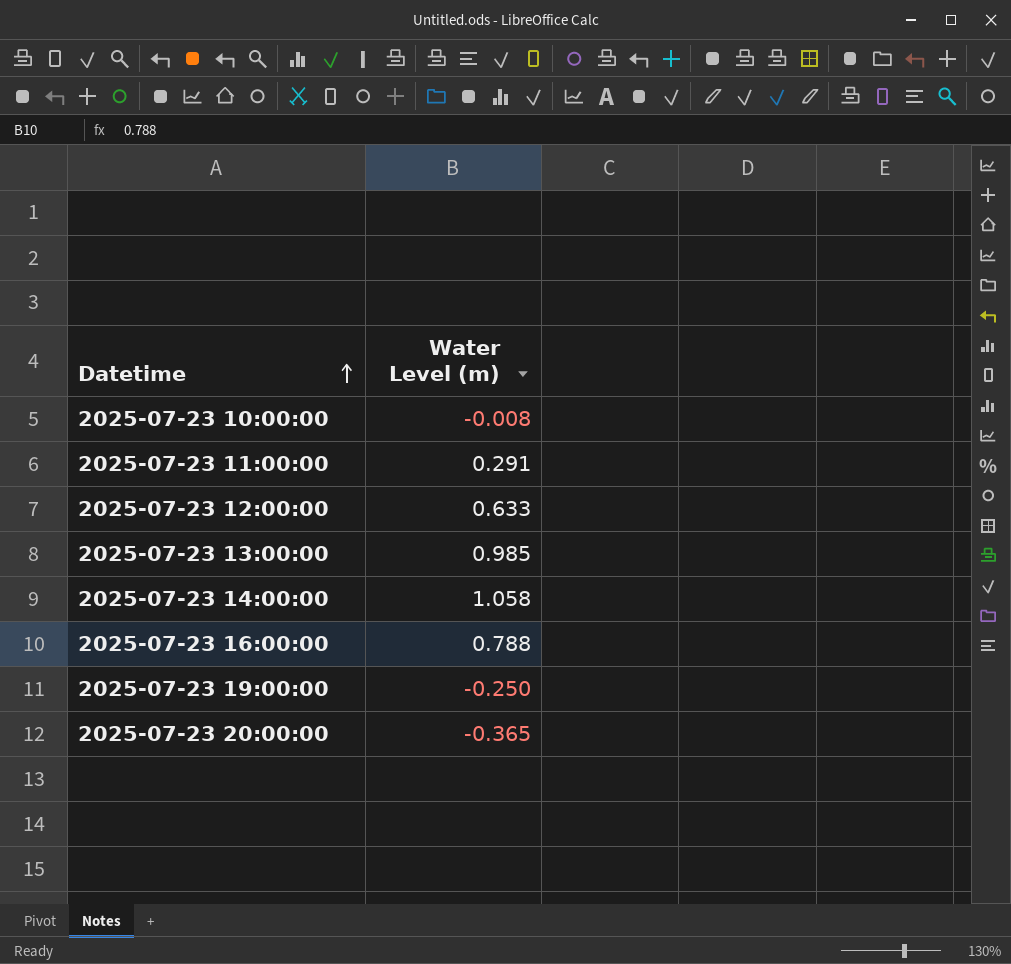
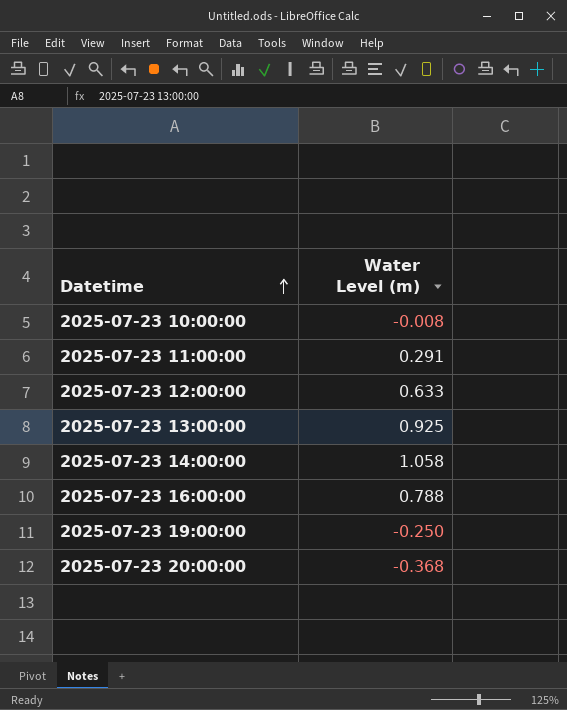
2025-07-23 13:00:00 | Water Level (m): 0.985 -> 0.925
2025-07-23 20:00:00 | Water Level (m): -0.365 -> -0.368

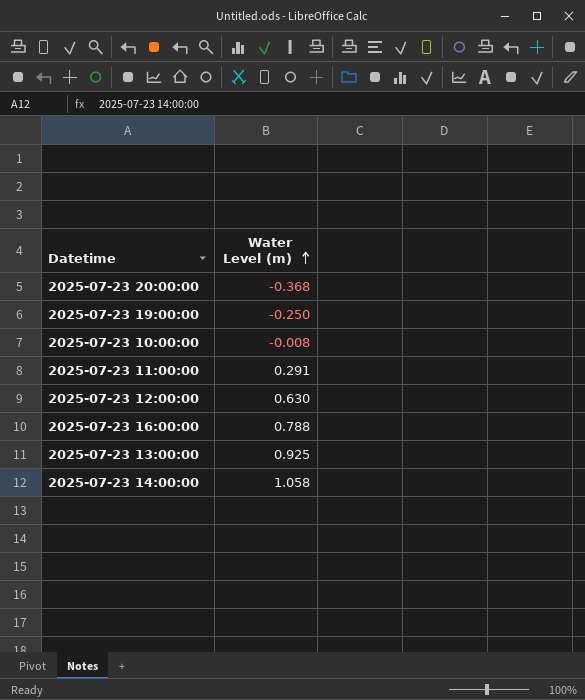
row order: Datetime ascending -> Water Level (m) ascending
2025-07-23 12:00:00 | Water Level (m): 0.633 -> 0.630

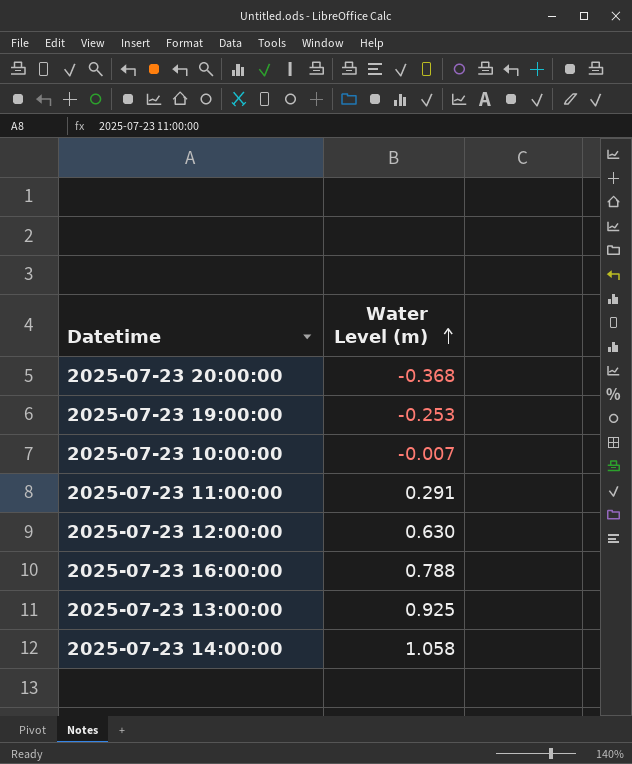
2025-07-23 19:00:00 | Water Level (m): -0.250 -> -0.253
2025-07-23 10:00:00 | Water Level (m): -0.008 -> -0.007

